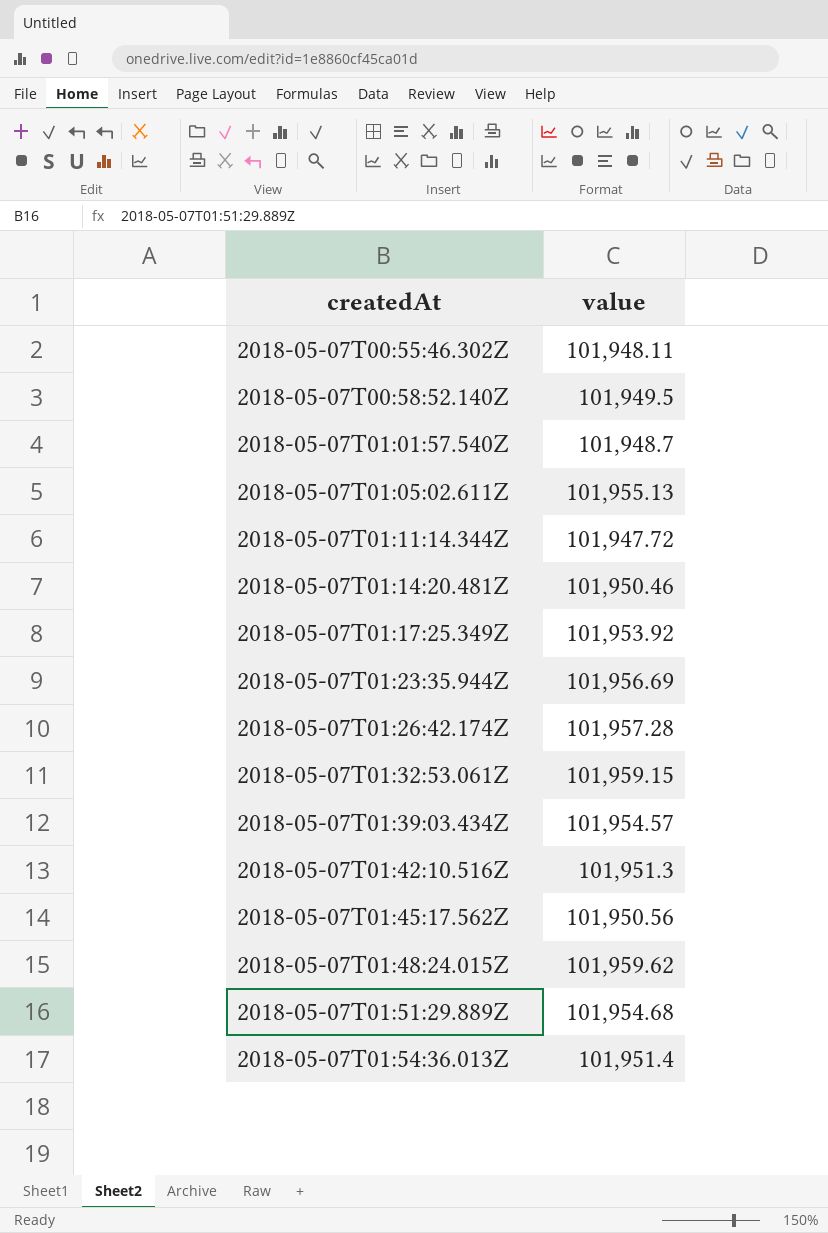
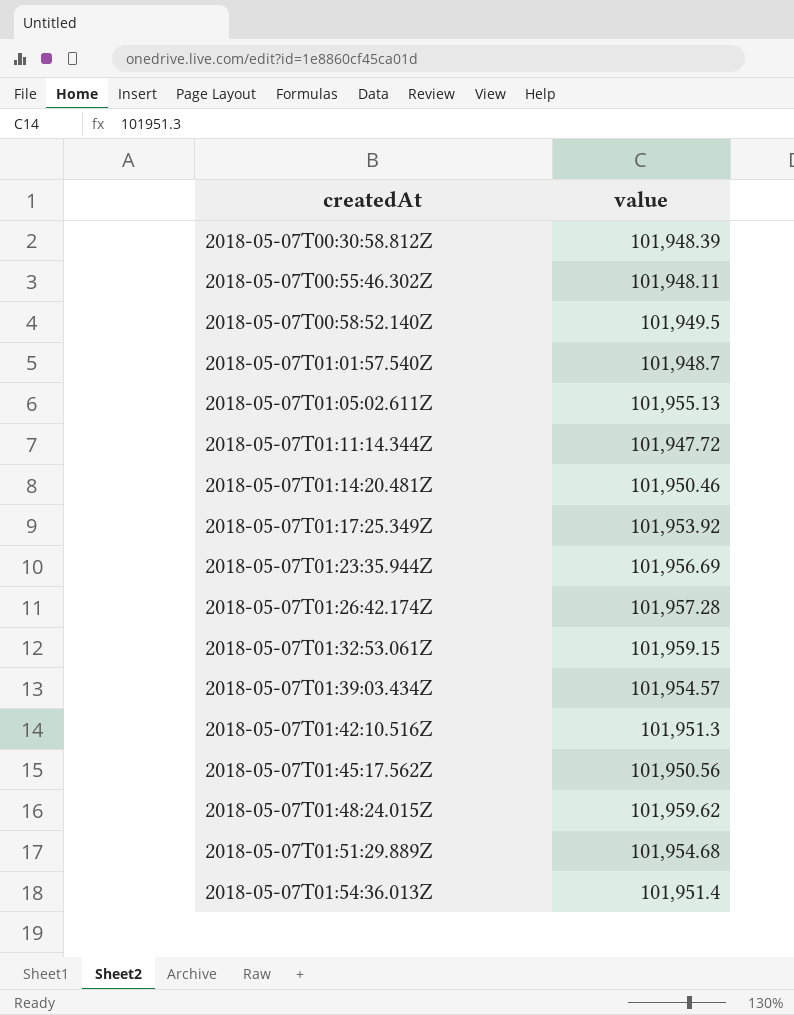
row 2018-05-07T00:30:58.812Z: none -> 101,948.39

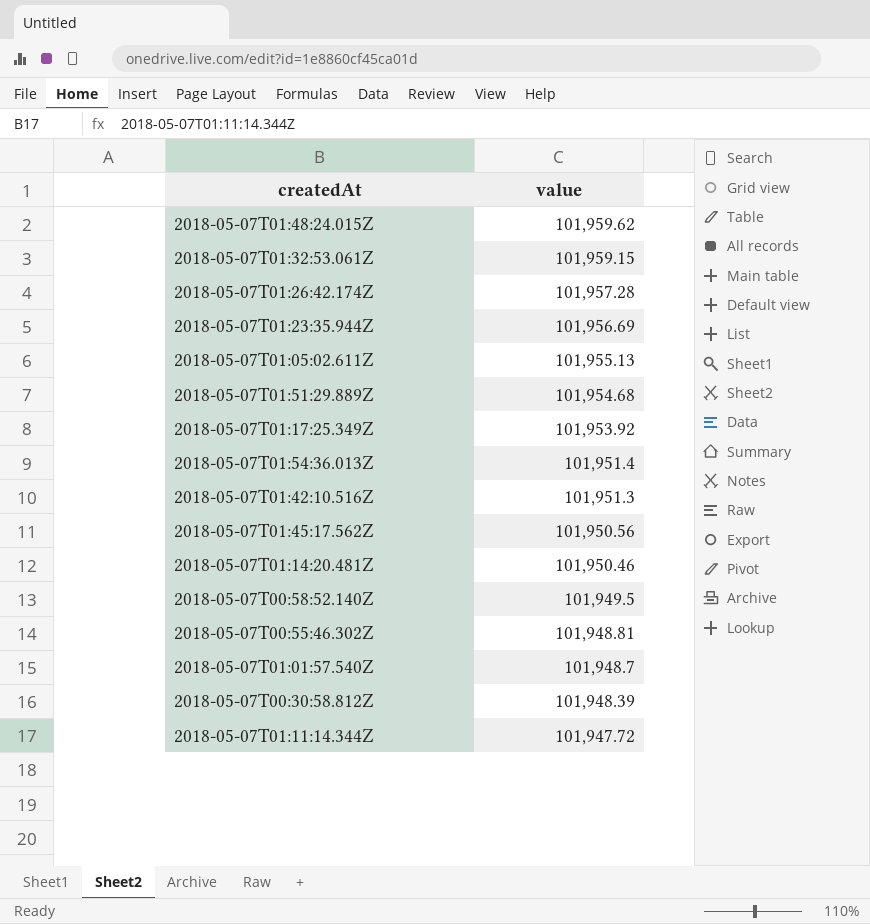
row order: createdAt ascending -> value descending
row 2018-05-07T01:39:03.434Z: 101,954.57 -> none
2018-05-07T00:55:46.302Z | value: 101,948.11 -> 101,948.81

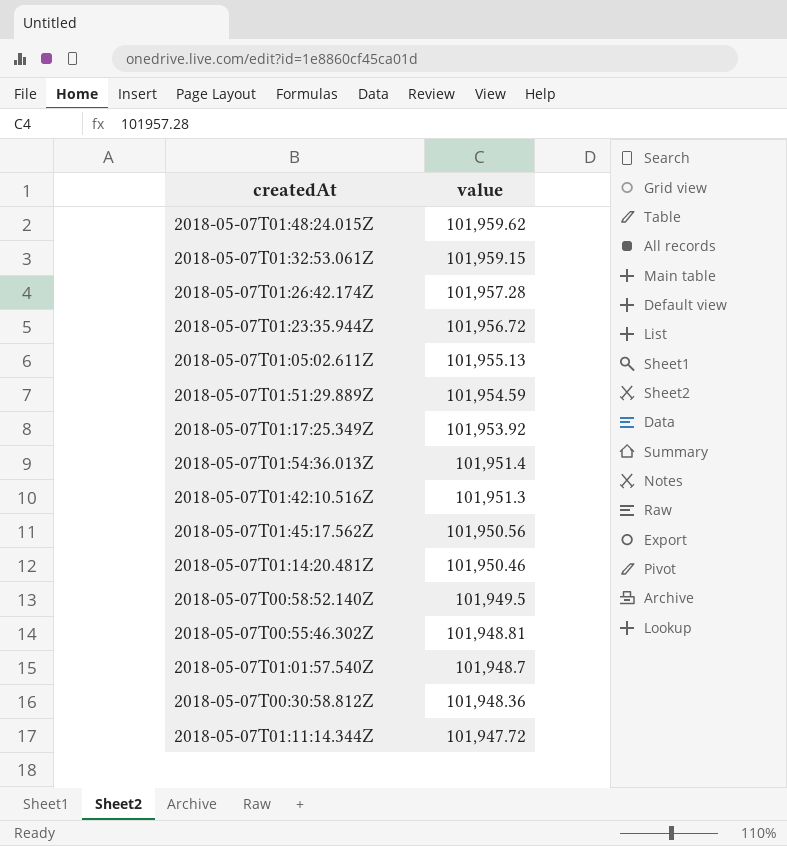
2018-05-07T01:23:35.944Z | value: 101,956.69 -> 101,956.72
2018-05-07T01:51:29.889Z | value: 101,954.68 -> 101,954.59
2018-05-07T00:30:58.812Z | value: 101,948.39 -> 101,948.36

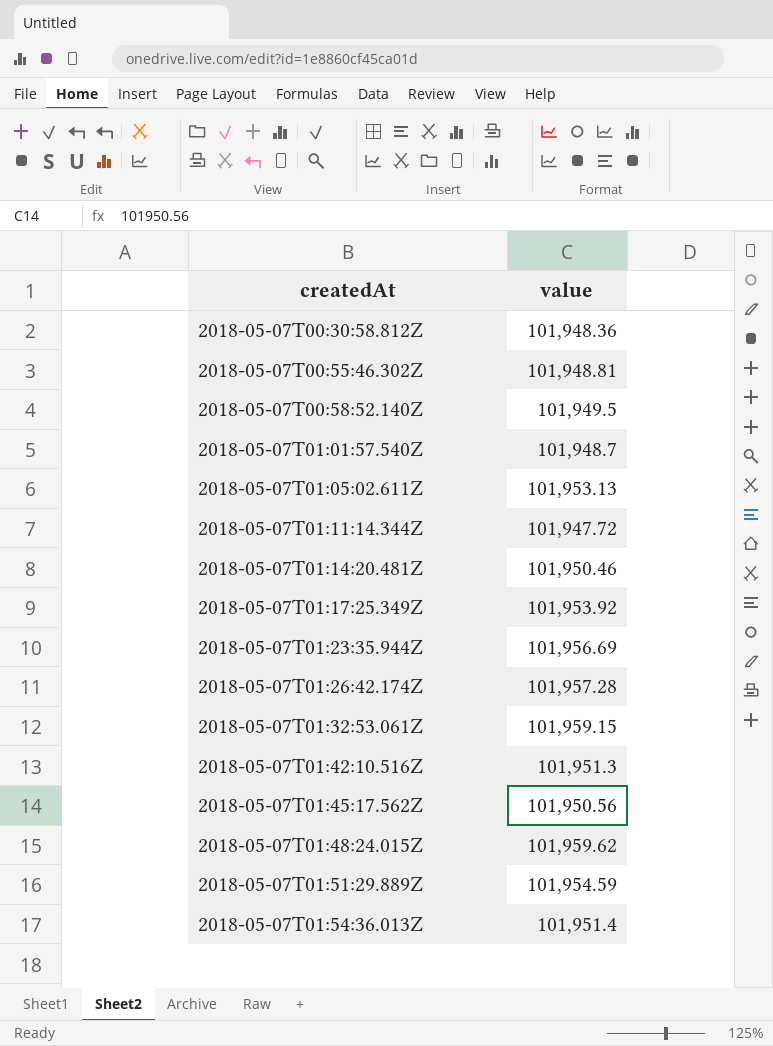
row order: value descending -> createdAt ascending
2018-05-07T01:05:02.611Z | value: 101,955.13 -> 101,953.13
2018-05-07T01:23:35.944Z | value: 101,956.72 -> 101,956.69

